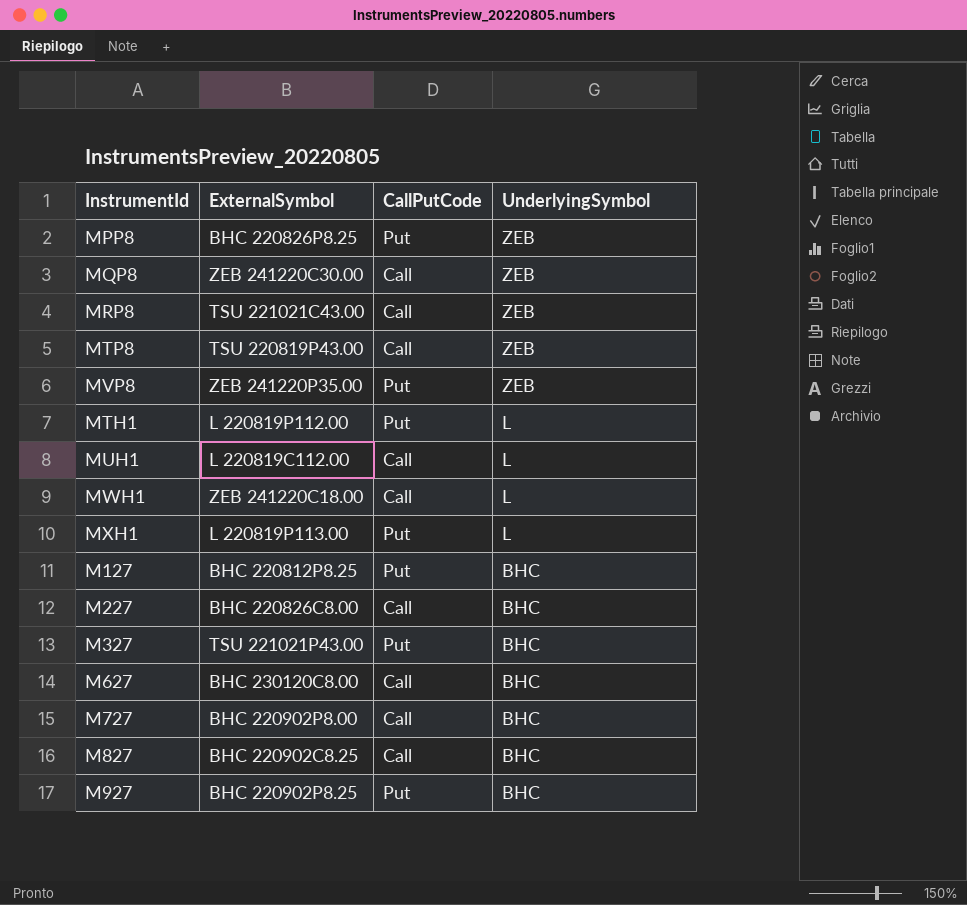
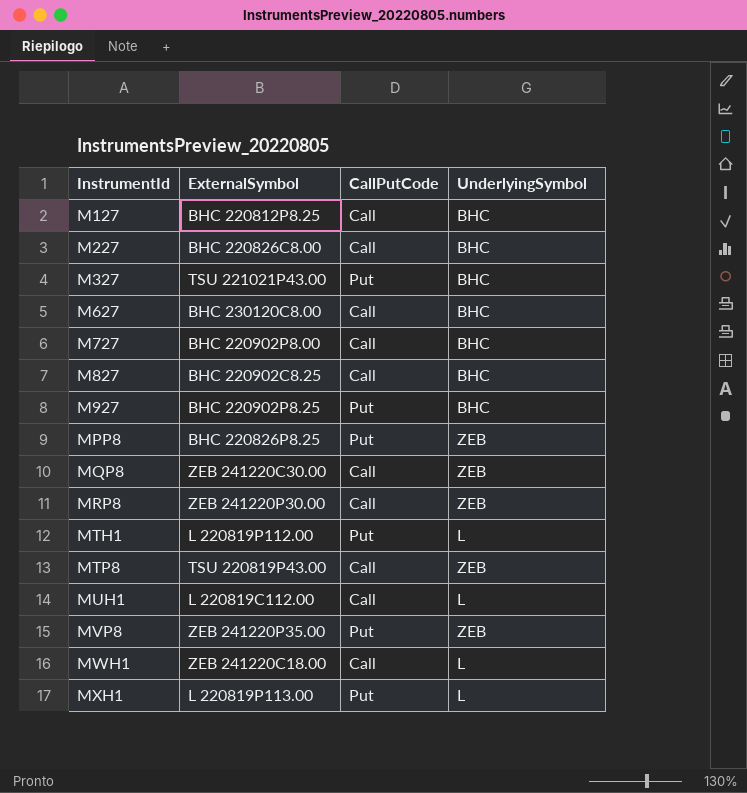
row order: UnderlyingSymbol descending -> InstrumentId ascending
M127 | CallPutCode: Put -> Call
MRP8 | ExternalSymbol: TSU 221021C43.00 -> ZEB 241220P30.00

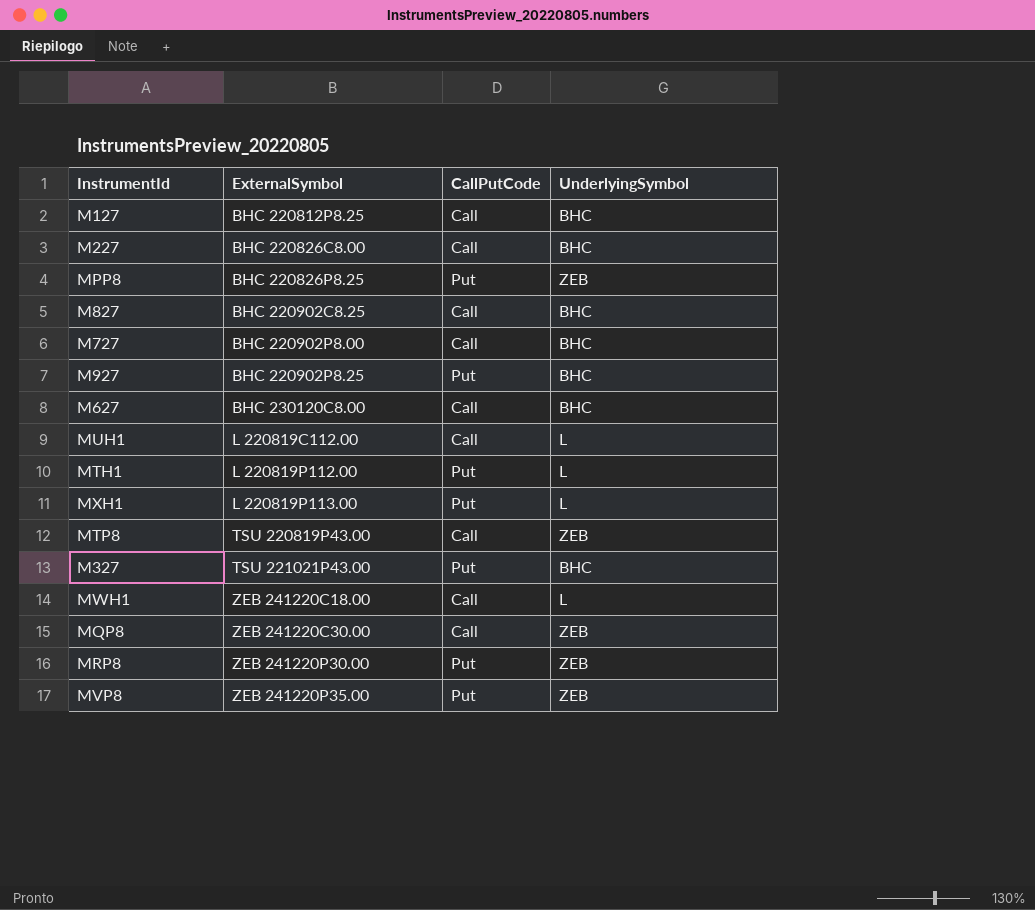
row order: InstrumentId ascending -> ExternalSymbol ascending
MRP8 | CallPutCode: Call -> Put

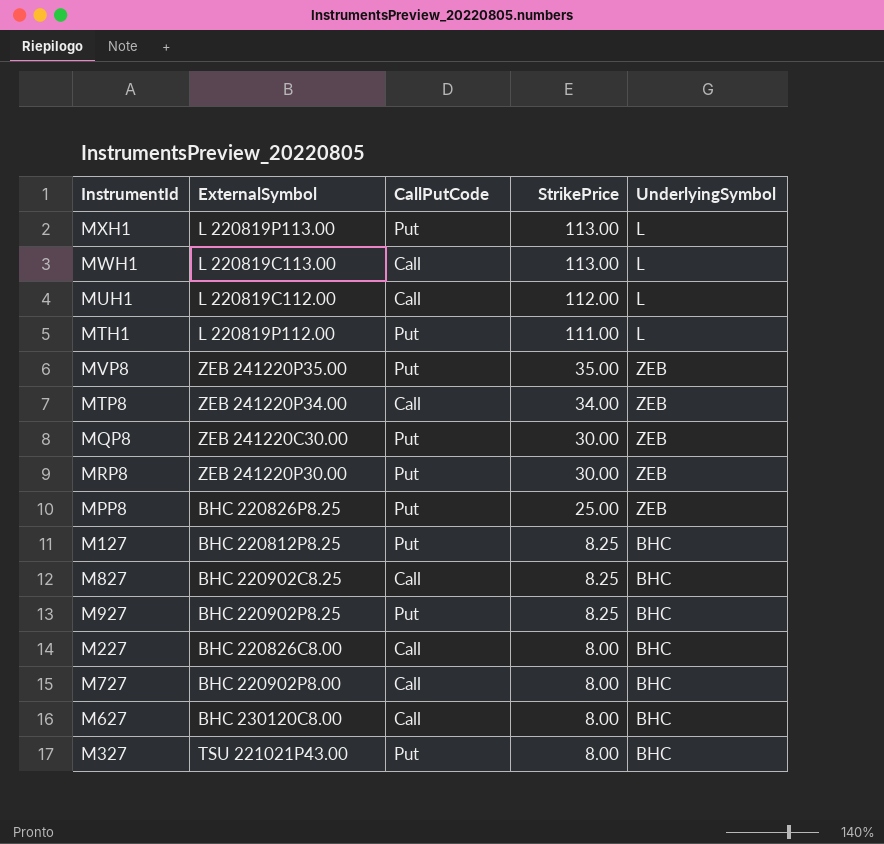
row order: ExternalSymbol ascending -> StrikePrice descending
column StrikePrice | position: none -> 4
MWH1 | ExternalSymbol: ZEB 241220C18.00 -> L 220819C113.00
MTP8 | ExternalSymbol: TSU 220819P43.00 -> ZEB 241220P34.00
MQP8 | CallPutCode: Call -> Put
M127 | CallPutCode: Call -> Put

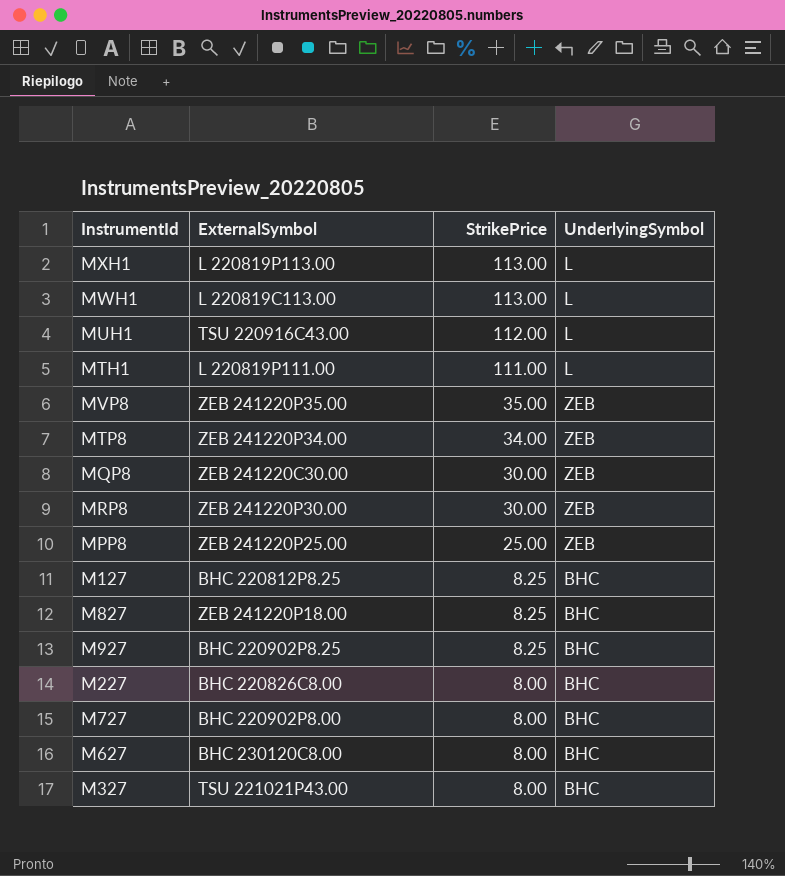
column CallPutCode | position: 3 -> none
MUH1 | ExternalSymbol: L 220819C112.00 -> TSU 220916C43.00
MTH1 | ExternalSymbol: L 220819P112.00 -> L 220819P111.00
MPP8 | ExternalSymbol: BHC 220826P8.25 -> ZEB 241220P25.00
M827 | ExternalSymbol: BHC 220902C8.25 -> ZEB 241220P18.00

